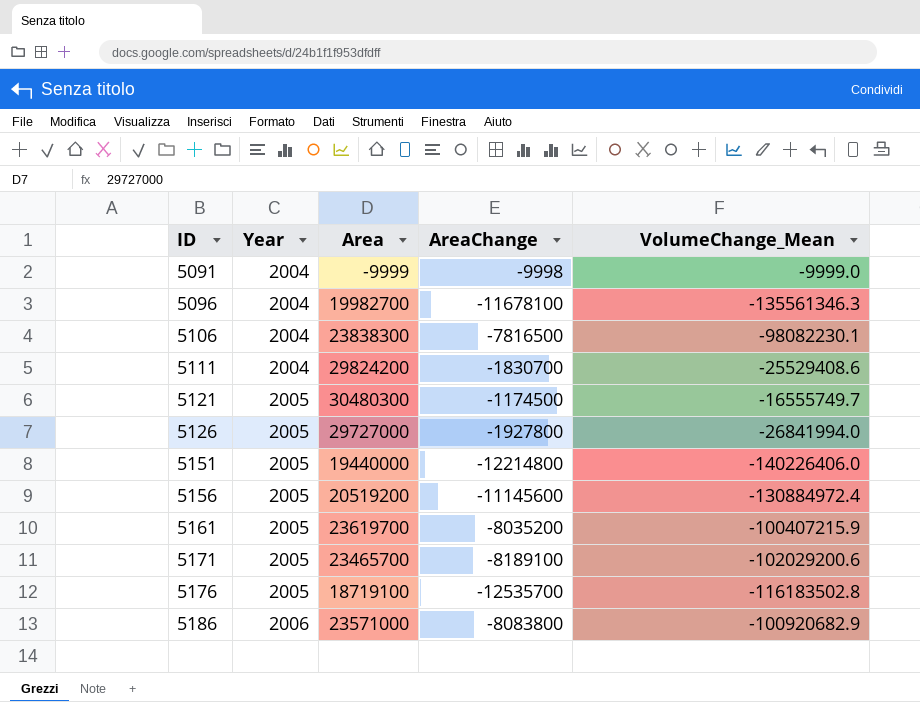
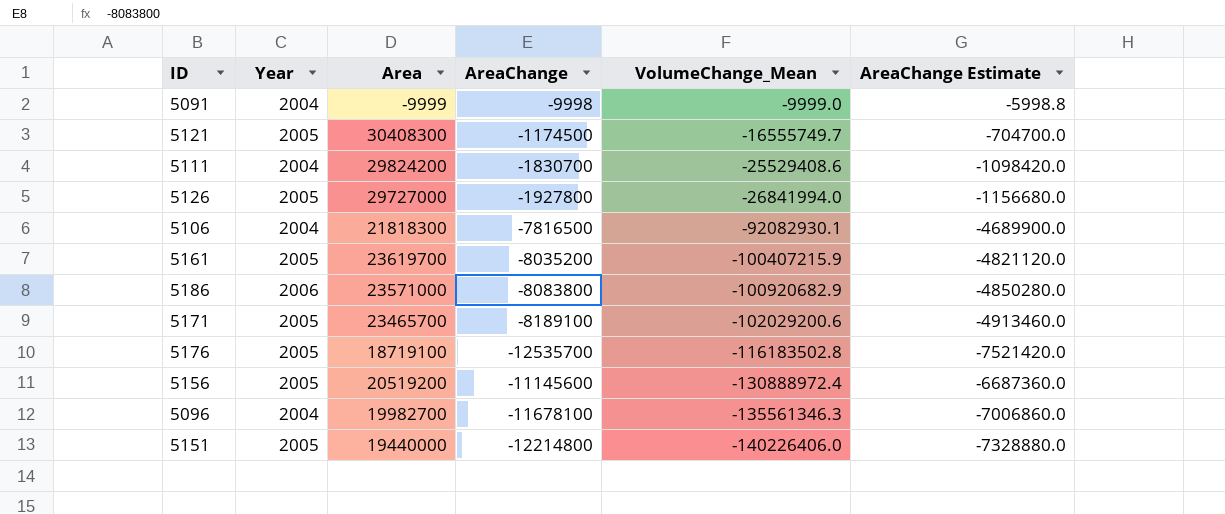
row order: ID ascending -> VolumeChange_Mean descending
column AreaChange Estimate | formula: none -> [AreaChange] * 0.6
5121 | Area: 30480300 -> 30408300
5106 | Area: 23838300 -> 21818300
5106 | VolumeChange_Mean: -98082230.1 -> -92082930.1
5156 | VolumeChange_Mean: -130884972.4 -> -130888972.4

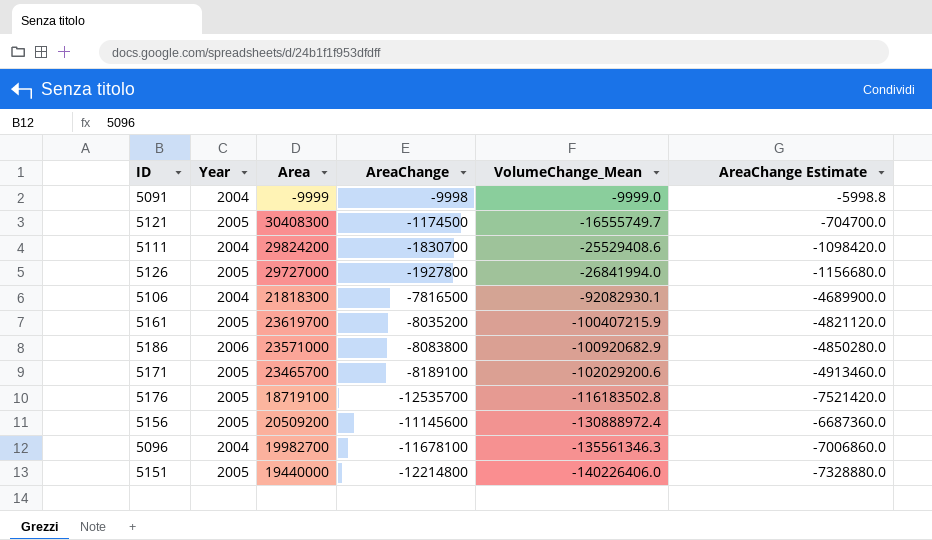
5156 | Area: 20519200 -> 20509200

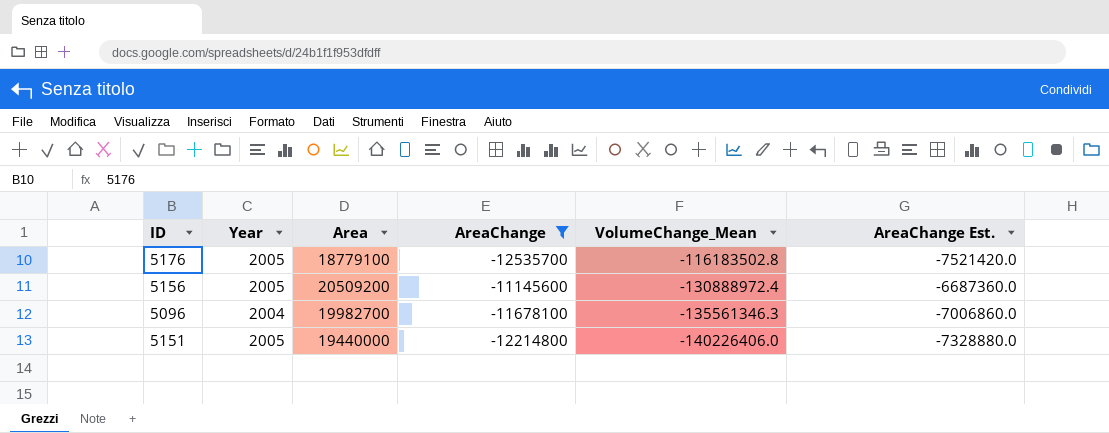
filter: none -> AreaChange <= -11145600
column name: AreaChange Estimate -> AreaChange Est.
5176 | Area: 18719100 -> 18779100

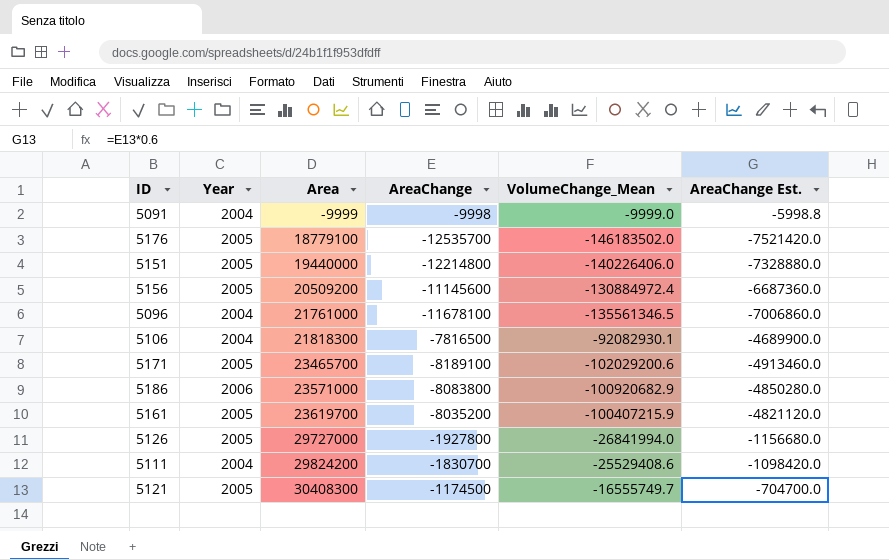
filter: AreaChange <= -11145600 -> none
row order: VolumeChange_Mean descending -> Area ascending
5176 | VolumeChange_Mean: -116183502.8 -> -146183502.0
5156 | VolumeChange_Mean: -130888972.4 -> -130884972.4
5096 | Area: 19982700 -> 21761000
5096 | VolumeChange_Mean: -135561346.3 -> -135561346.5

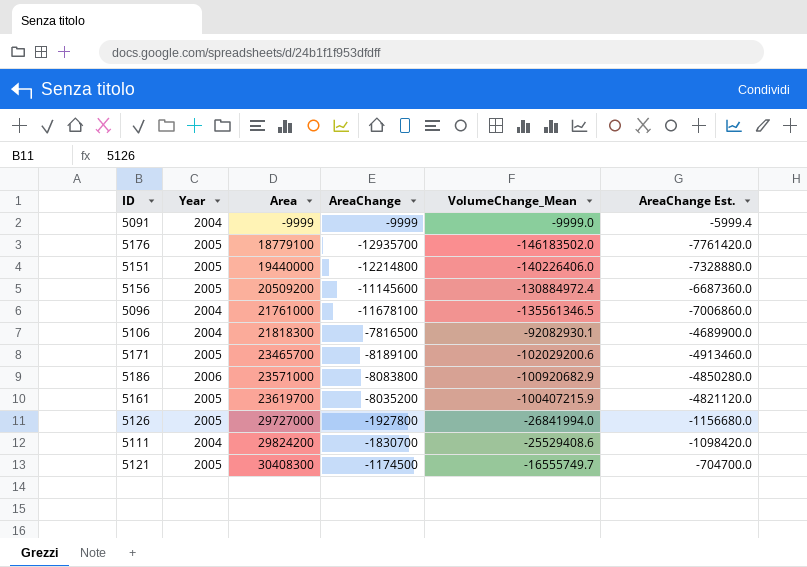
5091 | AreaChange: -9998 -> -9999
5091 | AreaChange Est.: -5998.8 -> -5999.4
5176 | AreaChange: -12535700 -> -12935700
5176 | AreaChange Est.: -7521420.0 -> -7761420.0

